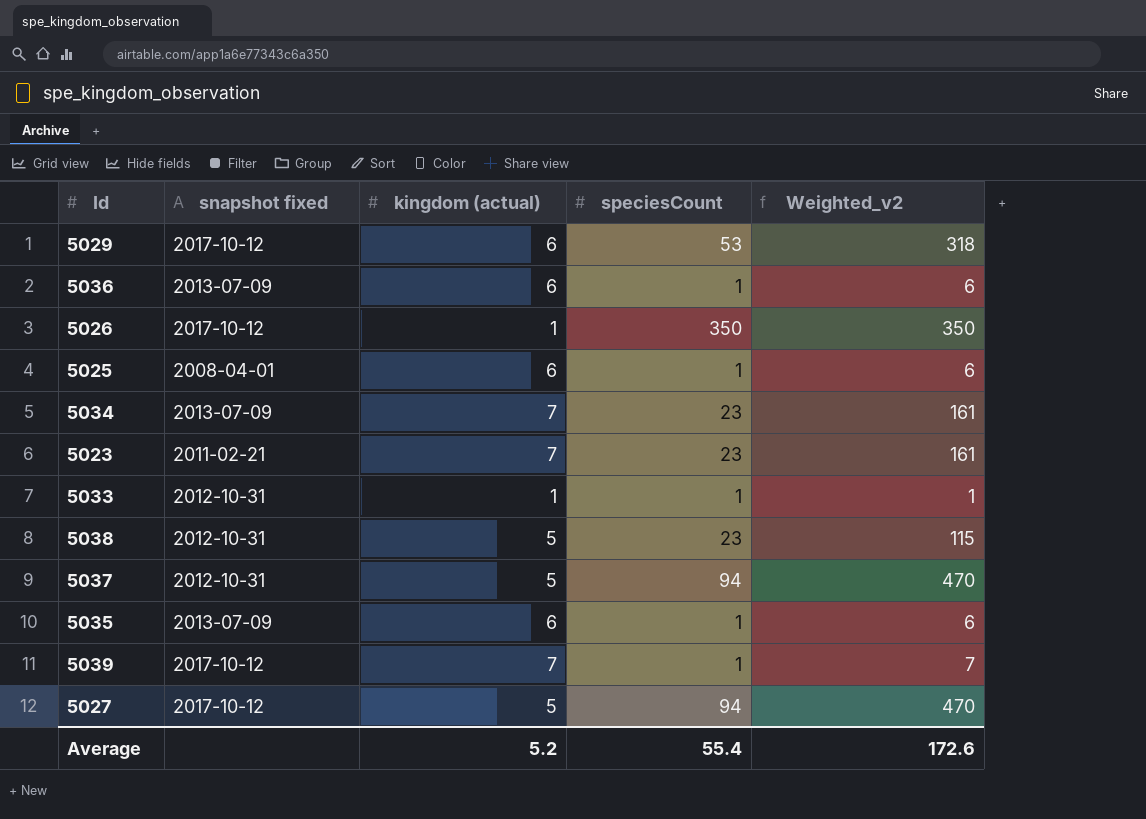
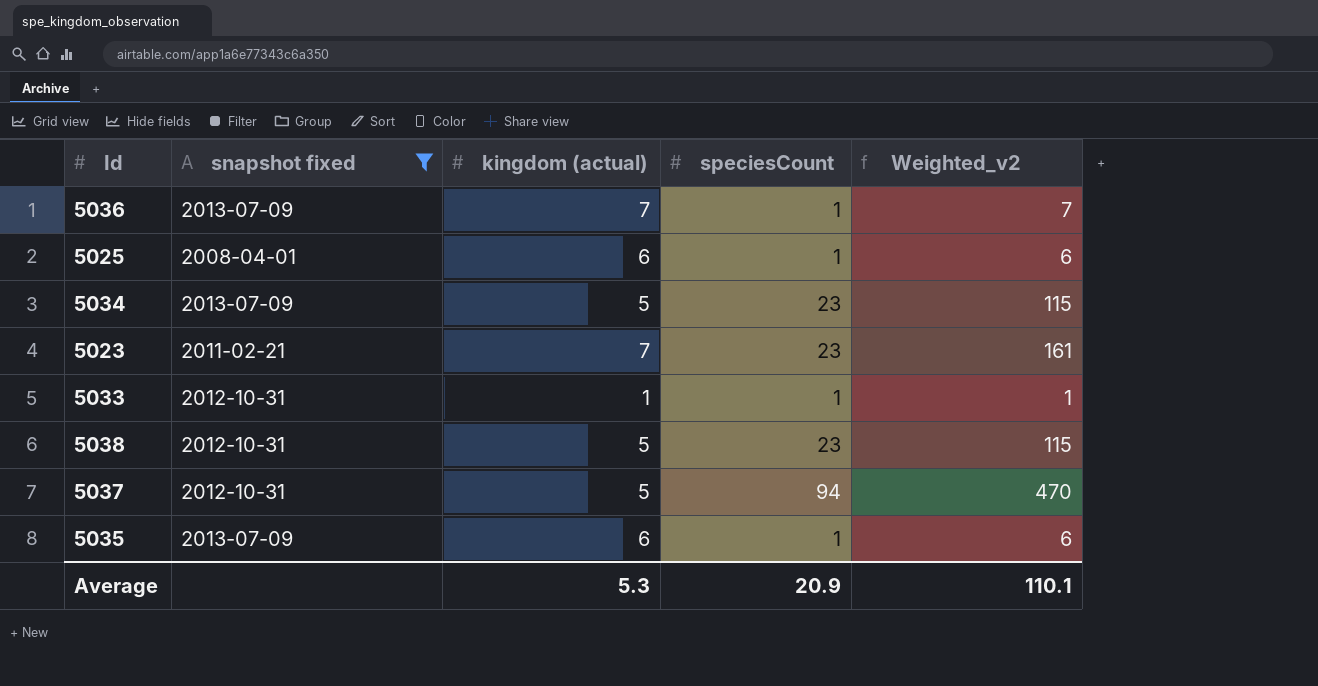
filter: none -> snapshot fixed != 2017-10-12
5036 | kingdom (actual): 6 -> 7
5036 | Weighted_v2: 6 -> 7
5034 | kingdom (actual): 7 -> 5
5034 | Weighted_v2: 161 -> 115
Average | kingdom (actual): 5.2 -> 5.3
Average | speciesCount: 55.4 -> 20.9
Average | Weighted_v2: 172.6 -> 110.1

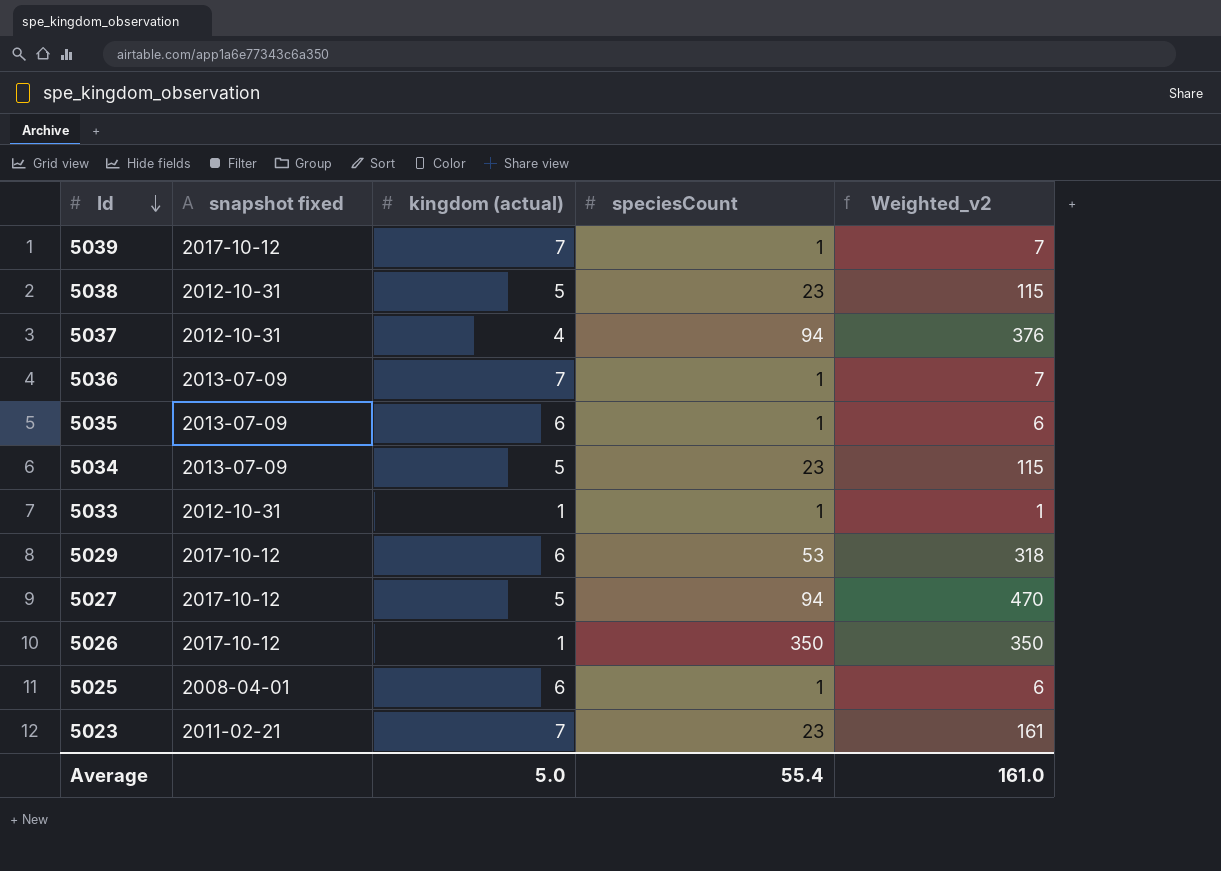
filter: snapshot fixed != 2017-10-12 -> none
row order: none -> Id descending
5037 | kingdom (actual): 5 -> 4
5037 | Weighted_v2: 470 -> 376
Average | kingdom (actual): 5.3 -> 5.0
Average | speciesCount: 20.9 -> 55.4
Average | Weighted_v2: 110.1 -> 161.0

